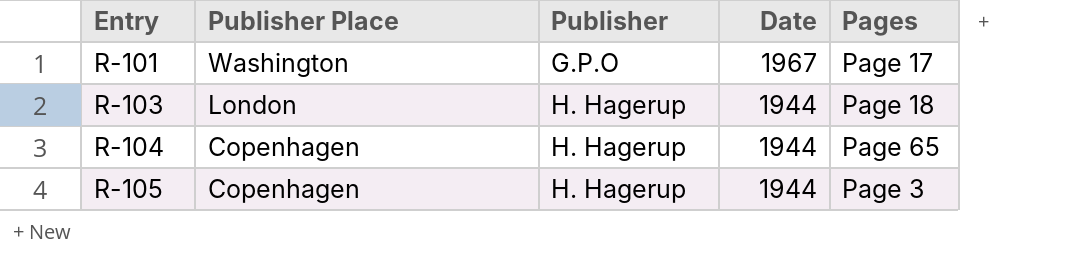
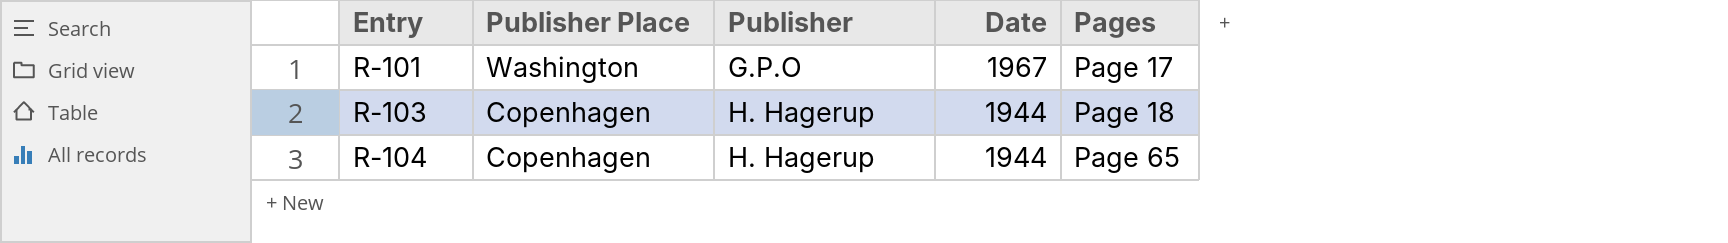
row R-105: Copenhagen | H. Hagerup | 1944 | Page 3 -> none
R-103 | Publisher Place: London -> Copenhagen

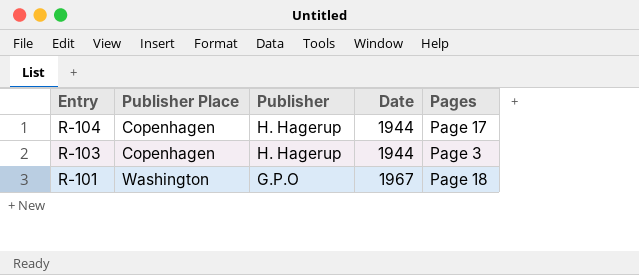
row order: Entry ascending -> Entry descending
R-104 | Pages: Page 65 -> Page 17
R-103 | Pages: Page 18 -> Page 3
R-101 | Pages: Page 17 -> Page 18

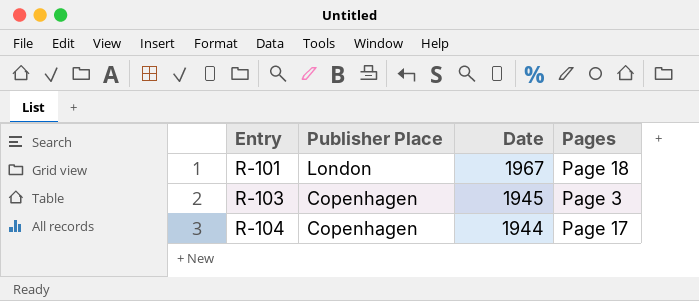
row order: Entry descending -> Entry ascending
column Publisher | position: 3 -> none
R-101 | Publisher Place: Washington -> London
R-103 | Date: 1944 -> 1945

